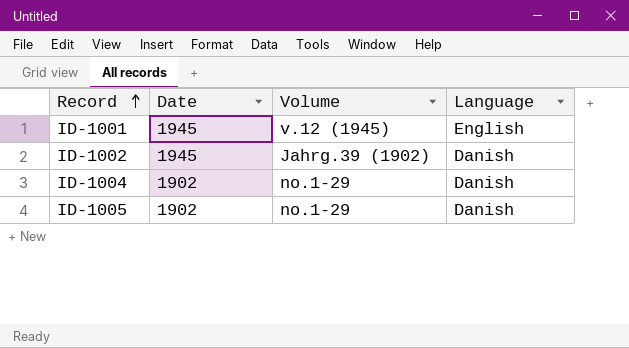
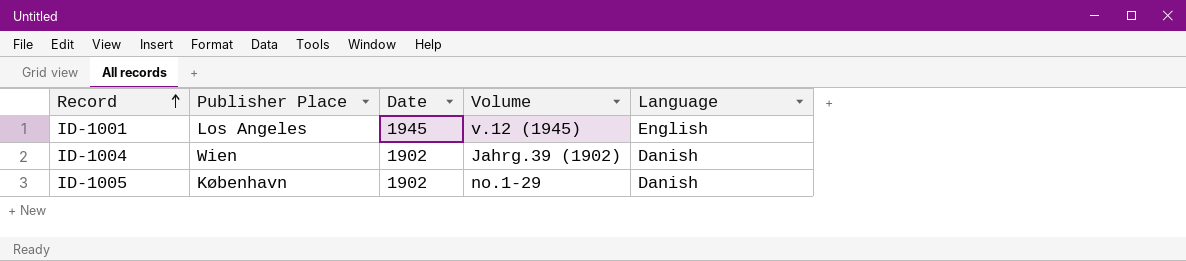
column Publisher Place | position: none -> 2
row ID-1002: 1945 | Jahrg.39 (1902) | Danish -> none
ID-1004 | Volume: no.1-29 -> Jahrg.39 (1902)

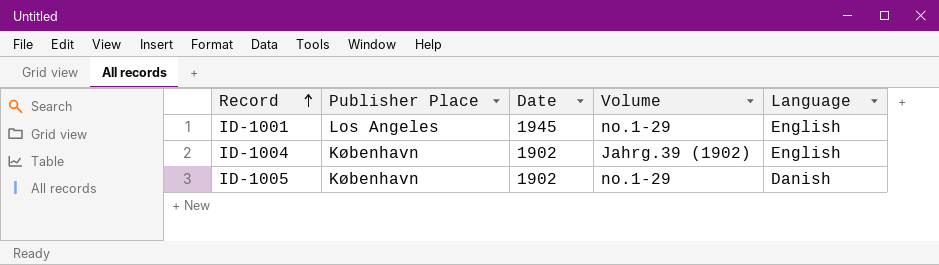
ID-1001 | Volume: v.12 (1945) -> no.1-29
ID-1004 | Publisher Place: Wien -> København
ID-1004 | Language: Danish -> English

